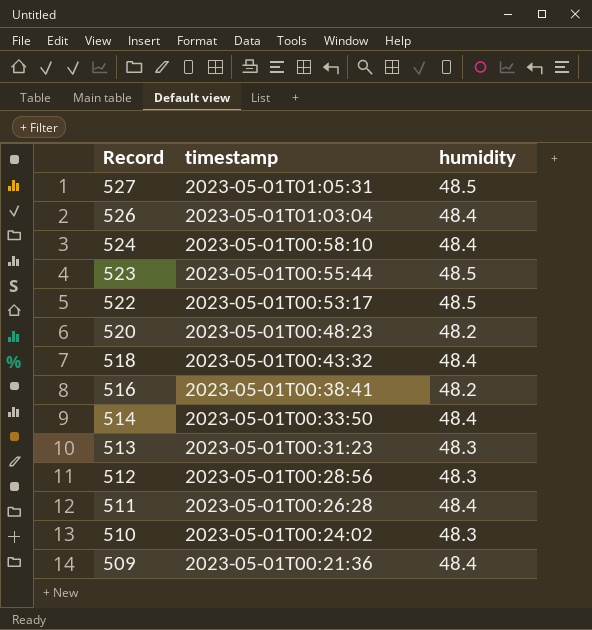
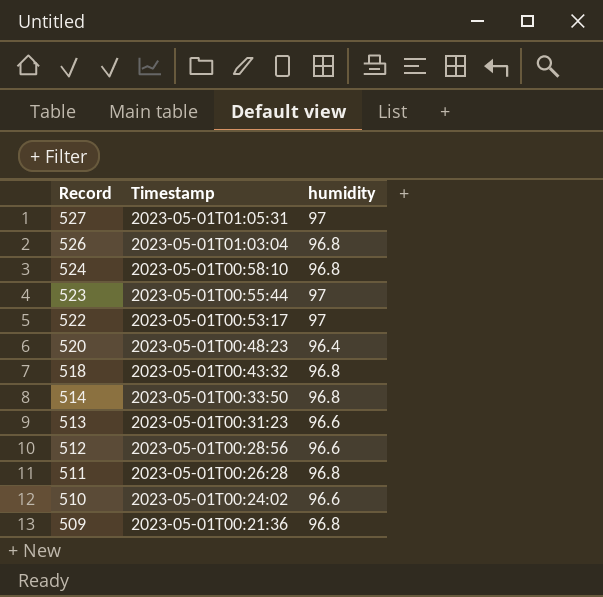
column name: timestamp -> Timestamp
row 516: 2023-05-01T00:38:41 | 48.2 -> none
527 | humidity: 48.5 -> 97
526 | humidity: 48.4 -> 96.8
524 | humidity: 48.4 -> 96.8
523 | humidity: 48.5 -> 97
522 | humidity: 48.5 -> 97
520 | humidity: 48.2 -> 96.4
518 | humidity: 48.4 -> 96.8
514 | humidity: 48.4 -> 96.8
513 | humidity: 48.3 -> 96.6
512 | humidity: 48.3 -> 96.6
511 | humidity: 48.4 -> 96.8
510 | humidity: 48.3 -> 96.6
509 | humidity: 48.4 -> 96.8

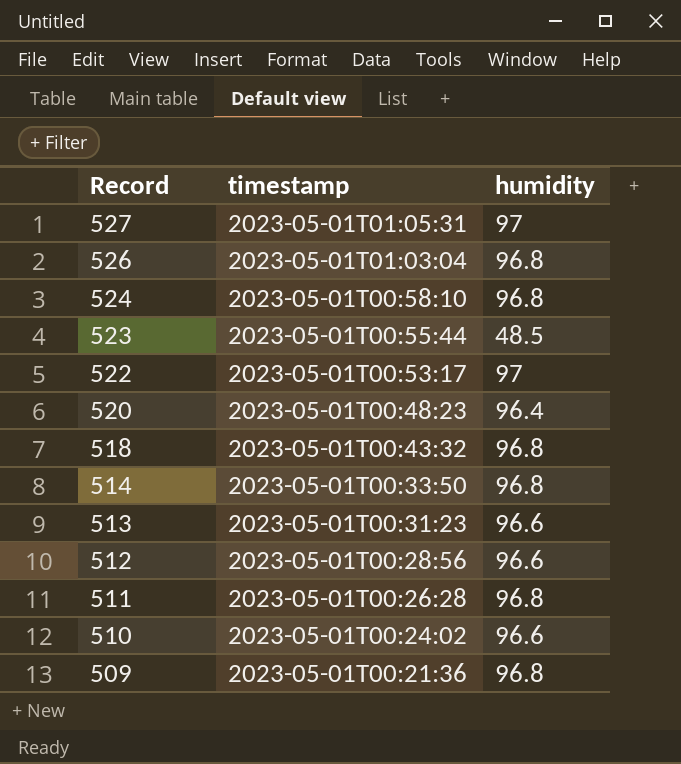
column name: Timestamp -> timestamp
523 | humidity: 97 -> 48.5

